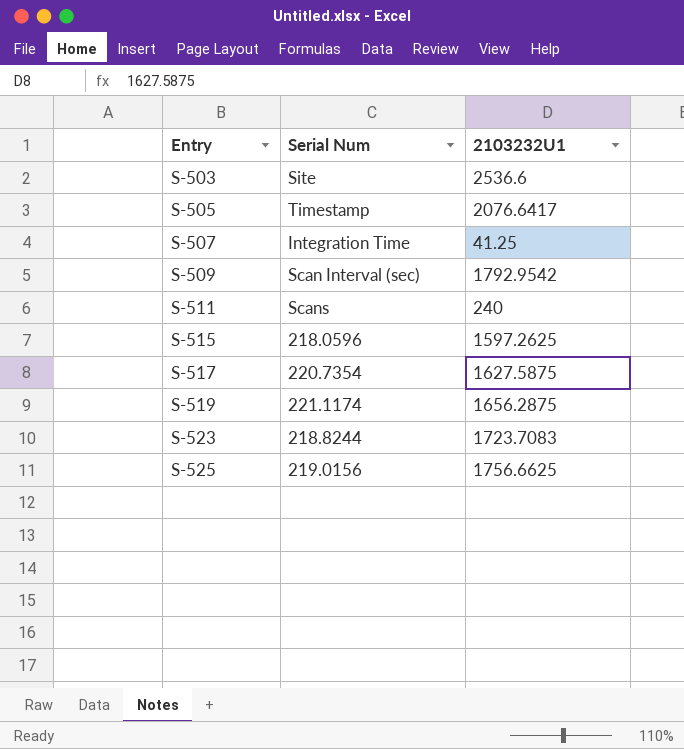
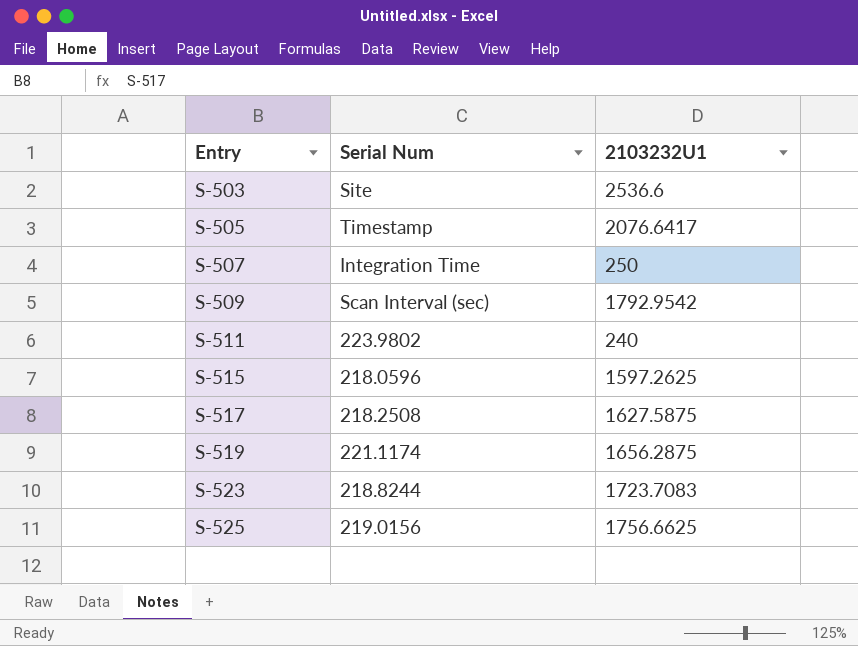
S-507 | 2103232U1: 41.25 -> 250
S-511 | Serial Num: Scans -> 223.9802
S-517 | Serial Num: 220.7354 -> 218.2508

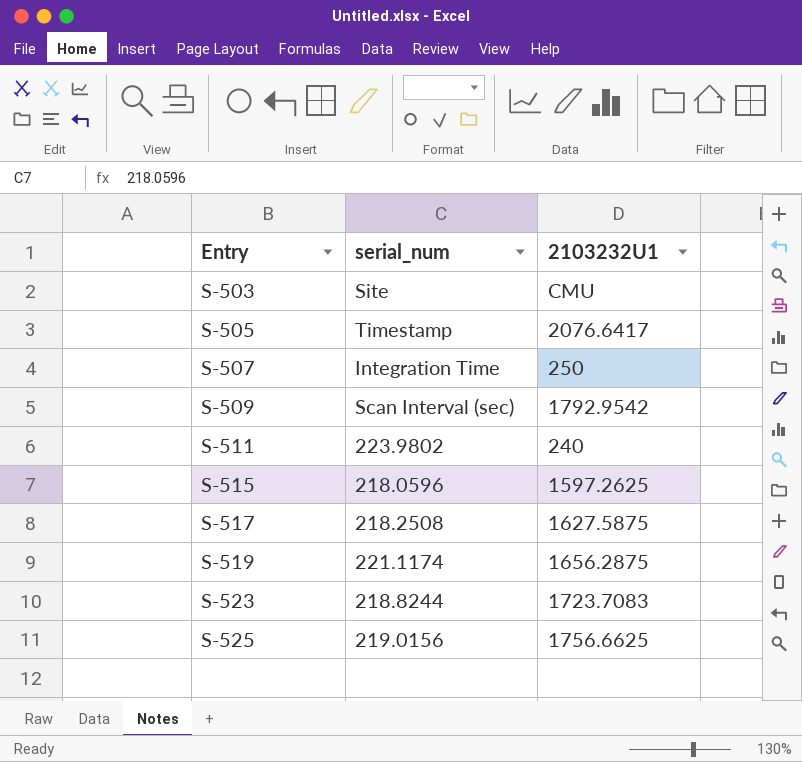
column name: Serial Num -> serial_num
S-503 | 2103232U1: 2536.6 -> CMU

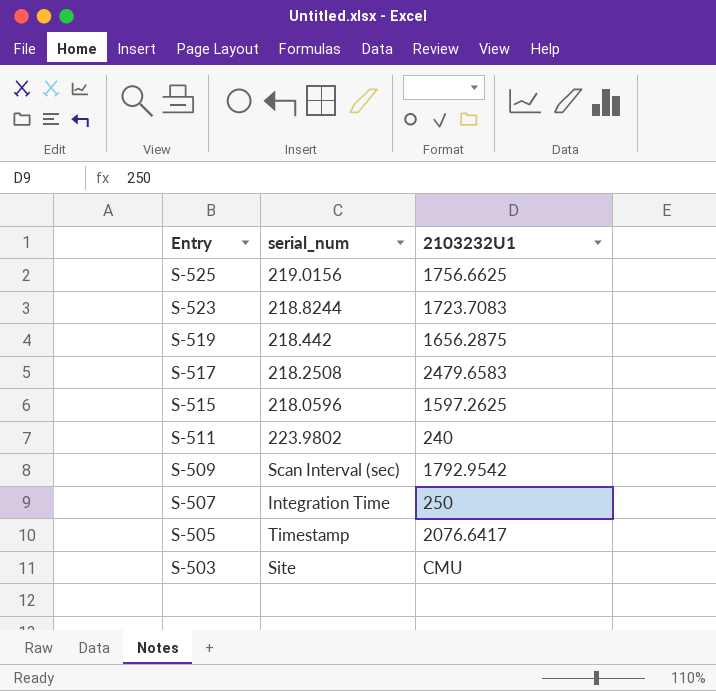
row order: Entry ascending -> Entry descending
S-519 | serial_num: 221.1174 -> 218.442
S-517 | 2103232U1: 1627.5875 -> 2479.6583

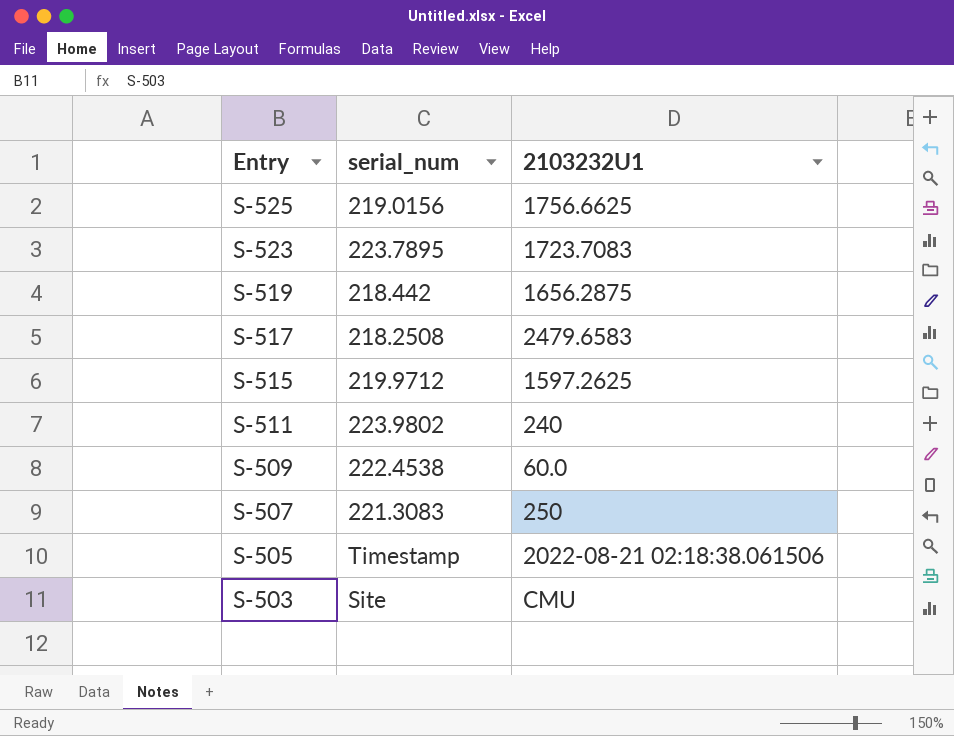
S-523 | serial_num: 218.8244 -> 223.7895
S-515 | serial_num: 218.0596 -> 219.9712
S-509 | serial_num: Scan Interval (sec) -> 222.4538
S-509 | 2103232U1: 1792.9542 -> 60.0
S-507 | serial_num: Integration Time -> 221.3083
S-505 | 2103232U1: 2076.6417 -> 2022-08-21 02:18:38.061506

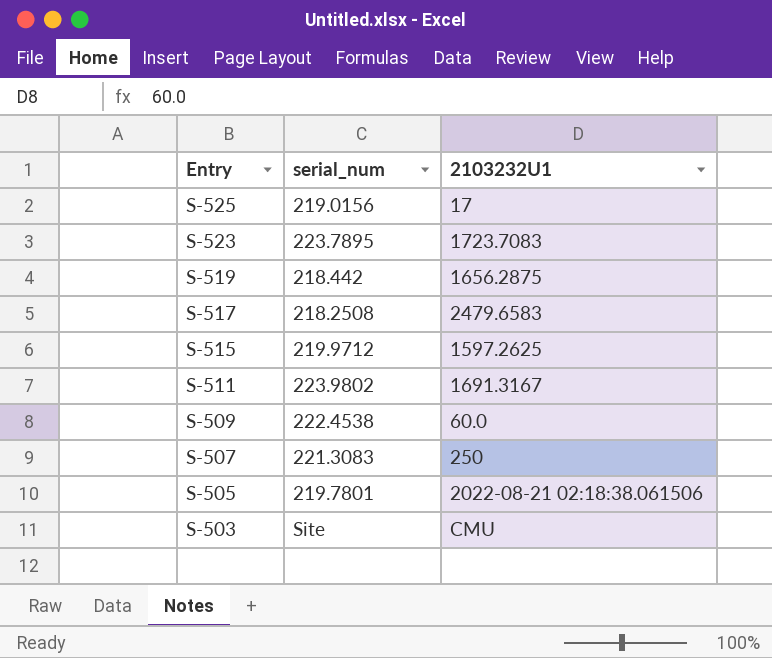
S-525 | 2103232U1: 1756.6625 -> 17
S-511 | 2103232U1: 240 -> 1691.3167
S-505 | serial_num: Timestamp -> 219.7801

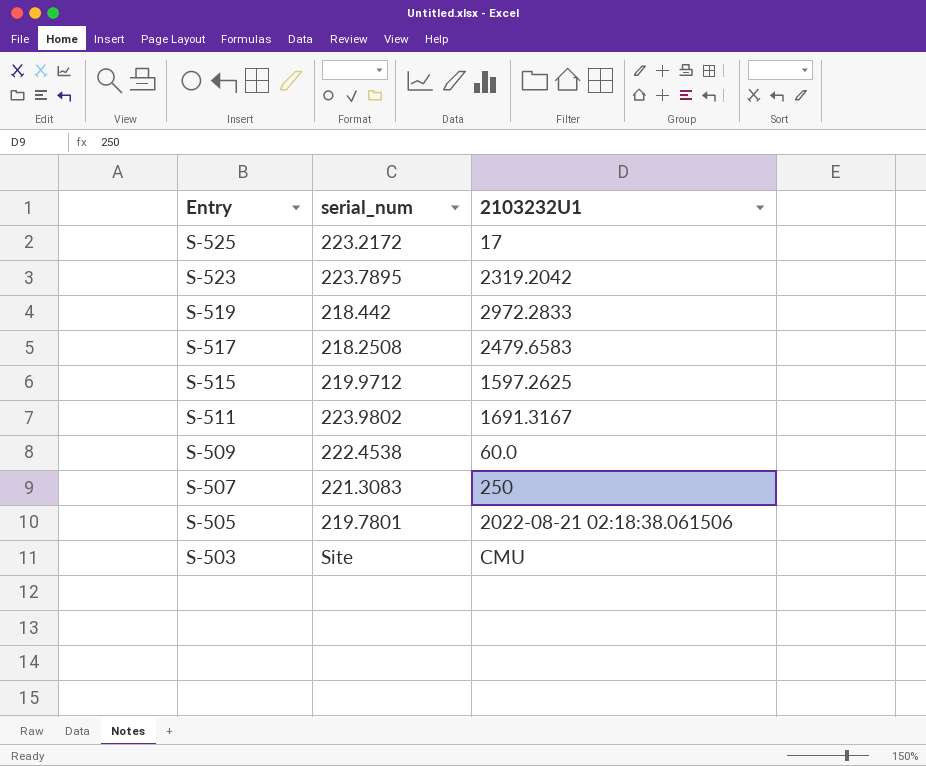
S-525 | serial_num: 219.0156 -> 223.2172
S-523 | 2103232U1: 1723.7083 -> 2319.2042
S-519 | 2103232U1: 1656.2875 -> 2972.2833

